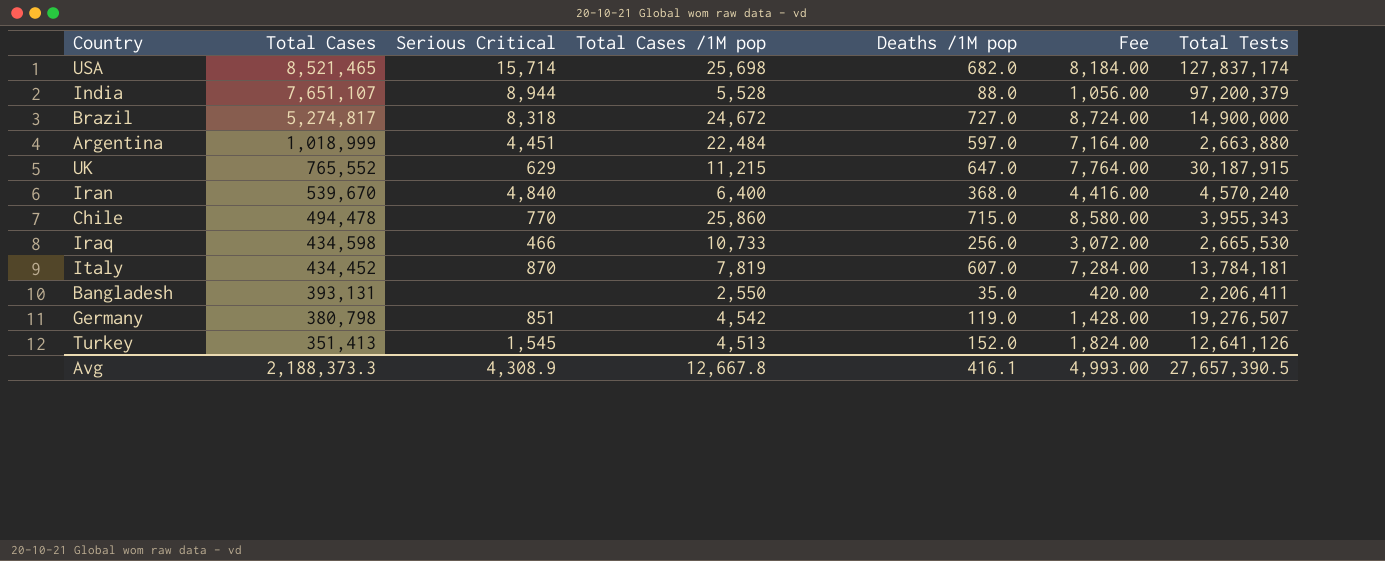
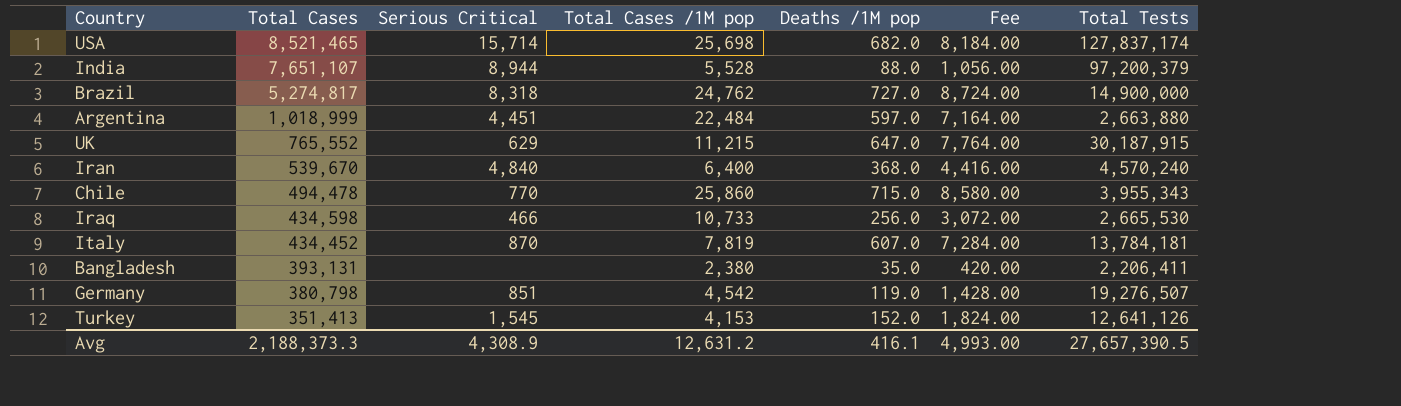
Brazil | Total Cases /1M pop: 24,672 -> 24,762
Bangladesh | Total Cases /1M pop: 2,550 -> 2,380
Turkey | Total Cases /1M pop: 4,513 -> 4,153
Avg | Total Cases /1M pop: 12,667.8 -> 12,631.2

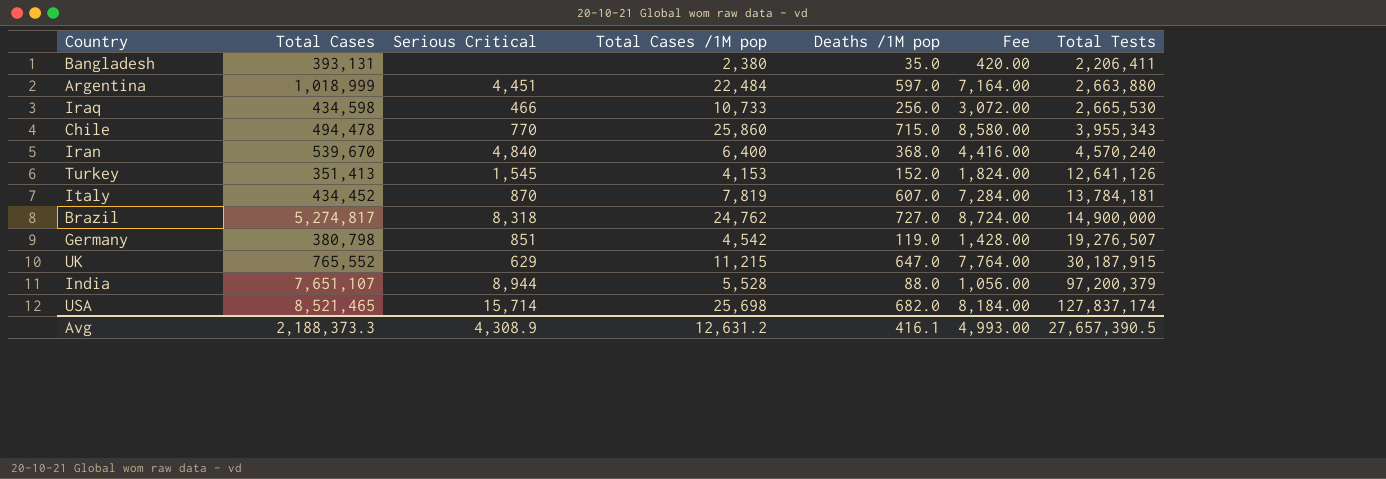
row order: Total Cases descending -> Total Tests ascending

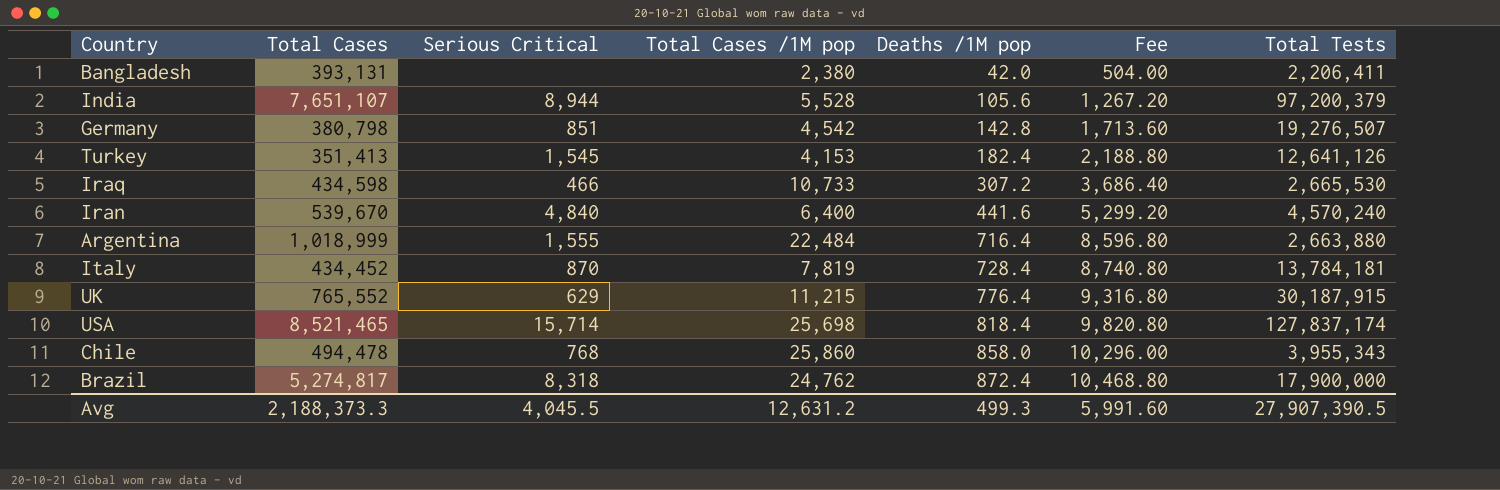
row order: Total Tests ascending -> Deaths /1M pop ascending
Bangladesh | Deaths /1M pop: 35.0 -> 42.0
Bangladesh | Fee: 420.00 -> 504.00
India | Deaths /1M pop: 88.0 -> 105.6
India | Fee: 1,056.00 -> 1,267.20
Germany | Deaths /1M pop: 119.0 -> 142.8
Germany | Fee: 1,428.00 -> 1,713.60
Turkey | Deaths /1M pop: 152.0 -> 182.4
Turkey | Fee: 1,824.00 -> 2,188.80
Iraq | Deaths /1M pop: 256.0 -> 307.2
Iraq | Fee: 3,072.00 -> 3,686.40
Iran | Deaths /1M pop: 368.0 -> 441.6
Iran | Fee: 4,416.00 -> 5,299.20
Argentina | Serious Critical: 4,451 -> 1,555
Argentina | Deaths /1M pop: 597.0 -> 716.4
Argentina | Fee: 7,164.00 -> 8,596.80
Italy | Deaths /1M pop: 607.0 -> 728.4
Italy | Fee: 7,284.00 -> 8,740.80
UK | Deaths /1M pop: 647.0 -> 776.4
UK | Fee: 7,764.00 -> 9,316.80
USA | Deaths /1M pop: 682.0 -> 818.4
USA | Fee: 8,184.00 -> 9,820.80
Chile | Serious Critical: 770 -> 768
Chile | Deaths /1M pop: 715.0 -> 858.0
Chile | Fee: 8,580.00 -> 10,296.00
Brazil | Deaths /1M pop: 727.0 -> 872.4
Brazil | Fee: 8,724.00 -> 10,468.80
Brazil | Total Tests: 14,900,000 -> 17,900,000
Avg | Serious Critical: 4,308.9 -> 4,045.5
Avg | Deaths /1M pop: 416.1 -> 499.3
Avg | Fee: 4,993.00 -> 5,991.60
Avg | Total Tests: 27,657,390.5 -> 27,907,390.5

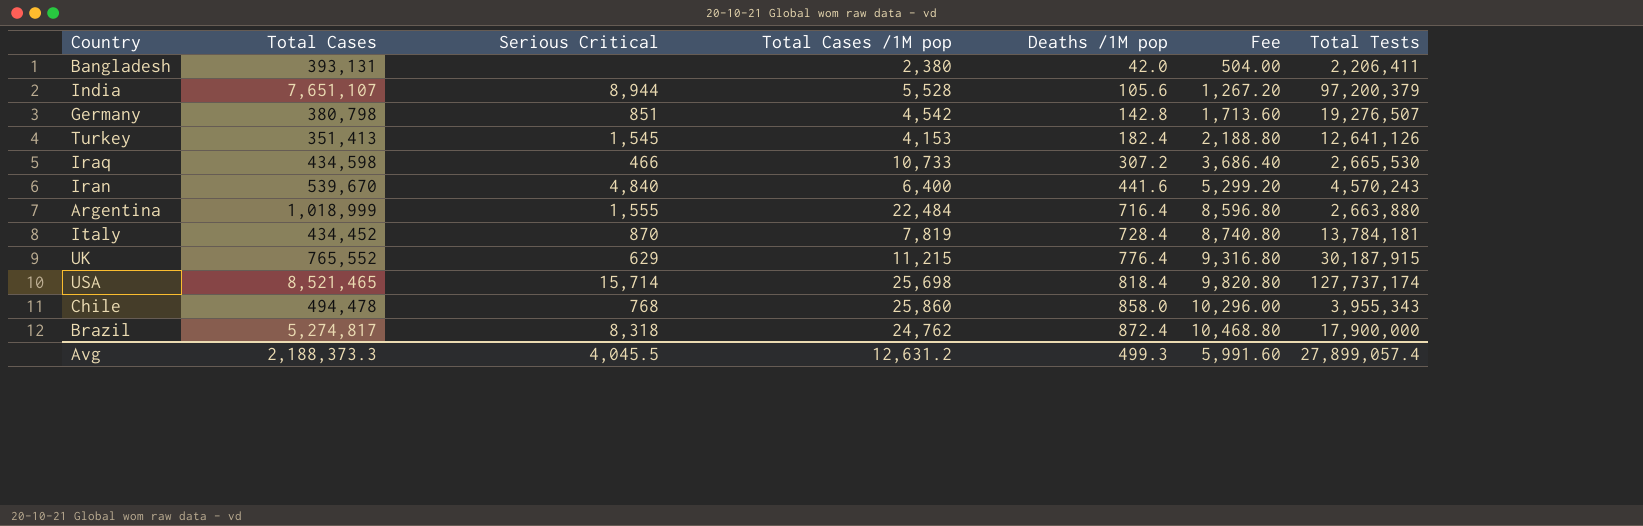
Iran | Total Tests: 4,570,240 -> 4,570,243
USA | Total Tests: 127,837,174 -> 127,737,174
Avg | Total Tests: 27,907,390.5 -> 27,899,057.4

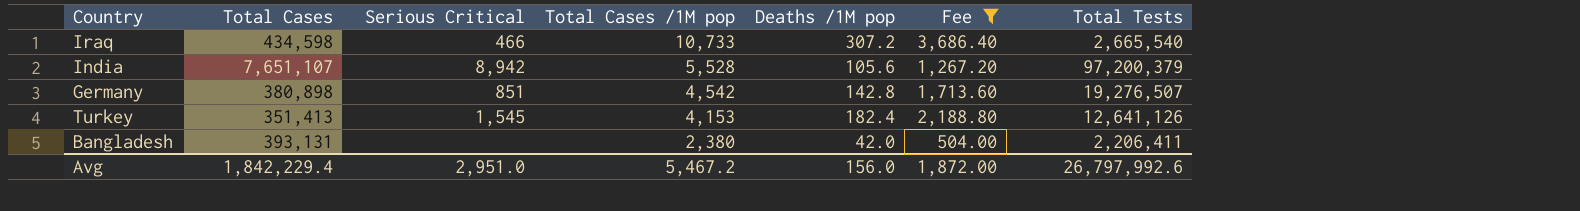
filter: none -> Fee <= 3,686.40
row order: Deaths /1M pop ascending -> Total Cases /1M pop descending
Iraq | Total Tests: 2,665,530 -> 2,665,540
India | Serious Critical: 8,944 -> 8,942
Germany | Total Cases: 380,798 -> 380,898
Avg | Total Cases: 2,188,373.3 -> 1,842,229.4
Avg | Serious Critical: 4,045.5 -> 2,951.0
Avg | Total Cases /1M pop: 12,631.2 -> 5,467.2
Avg | Deaths /1M pop: 499.3 -> 156.0
Avg | Fee: 5,991.60 -> 1,872.00
Avg | Total Tests: 27,899,057.4 -> 26,797,992.6

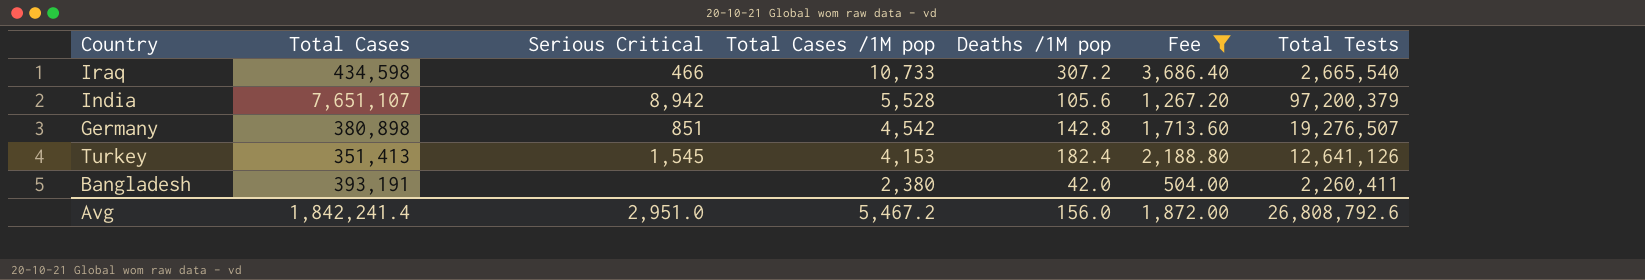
Bangladesh | Total Cases: 393,131 -> 393,191
Bangladesh | Total Tests: 2,206,411 -> 2,260,411
Avg | Total Cases: 1,842,229.4 -> 1,842,241.4
Avg | Total Tests: 26,797,992.6 -> 26,808,792.6

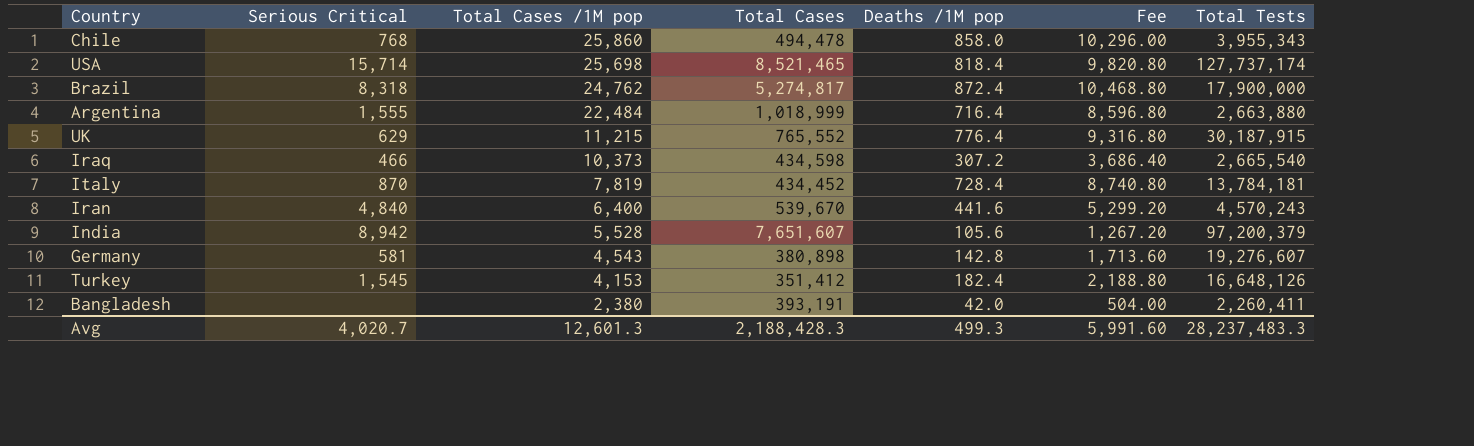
filter: Fee <= 3,686.40 -> none
column Total Cases | position: 2 -> 4
Iraq | Total Cases /1M pop: 10,733 -> 10,373
India | Total Cases: 7,651,107 -> 7,651,607
Germany | Serious Critical: 851 -> 581
Germany | Total Cases /1M pop: 4,542 -> 4,543
Germany | Total Tests: 19,276,507 -> 19,276,607
Turkey | Total Cases: 351,413 -> 351,412
Turkey | Total Tests: 12,641,126 -> 16,648,126
Avg | Serious Critical: 2,951.0 -> 4,020.7
Avg | Total Cases /1M pop: 5,467.2 -> 12,601.3
Avg | Total Cases: 1,842,241.4 -> 2,188,428.3
Avg | Deaths /1M pop: 156.0 -> 499.3
Avg | Fee: 1,872.00 -> 5,991.60
Avg | Total Tests: 26,808,792.6 -> 28,237,483.3

